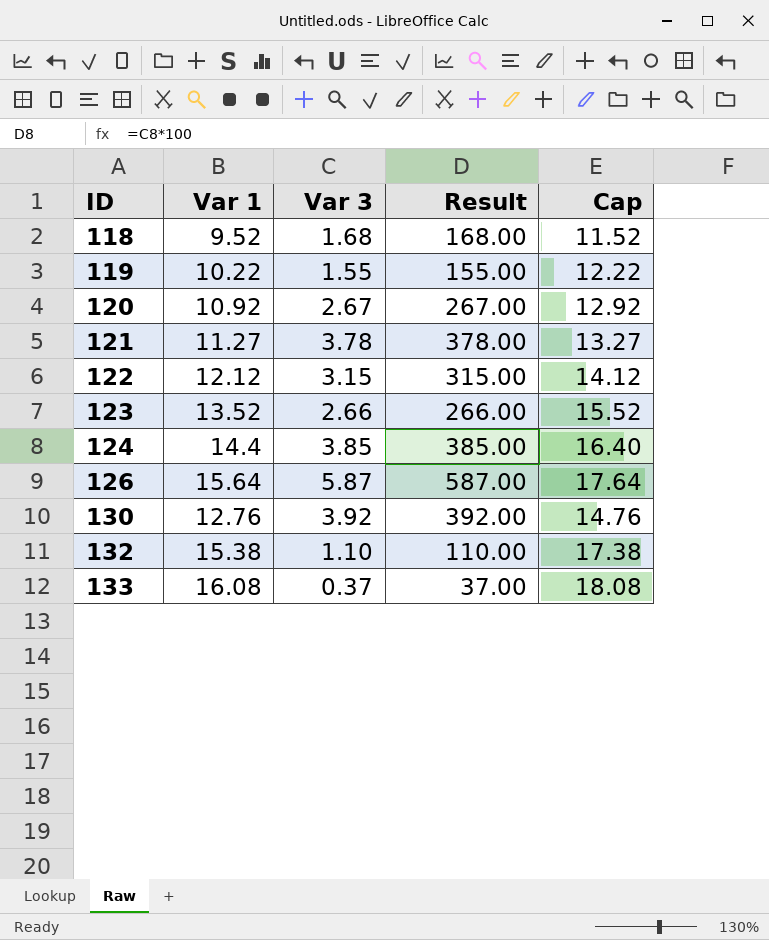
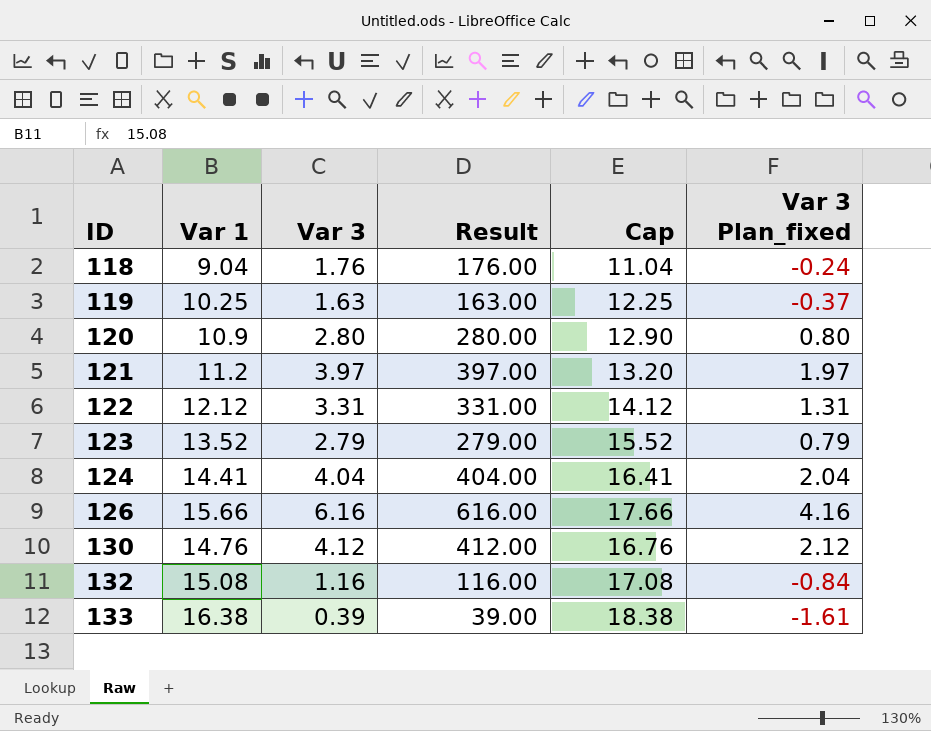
column Var 3 Plan_fixed | formula: none -> [Var 3] - 2
118 | Var 1: 9.52 -> 9.04
118 | Var 3: 1.68 -> 1.76
118 | Result: 168.00 -> 176.00
118 | Cap: 11.52 -> 11.04
119 | Var 1: 10.22 -> 10.25
119 | Var 3: 1.55 -> 1.63
119 | Result: 155.00 -> 163.00
119 | Cap: 12.22 -> 12.25
120 | Var 1: 10.92 -> 10.9
120 | Var 3: 2.67 -> 2.80
120 | Result: 267.00 -> 280.00
120 | Cap: 12.92 -> 12.90
121 | Var 1: 11.27 -> 11.2
121 | Var 3: 3.78 -> 3.97
121 | Result: 378.00 -> 397.00
121 | Cap: 13.27 -> 13.20
122 | Var 3: 3.15 -> 3.31
122 | Result: 315.00 -> 331.00
123 | Var 3: 2.66 -> 2.79
123 | Result: 266.00 -> 279.00
124 | Var 1: 14.4 -> 14.41
124 | Var 3: 3.85 -> 4.04
124 | Result: 385.00 -> 404.00
124 | Cap: 16.40 -> 16.41
126 | Var 1: 15.64 -> 15.66
126 | Var 3: 5.87 -> 6.16
126 | Result: 587.00 -> 616.00
126 | Cap: 17.64 -> 17.66
130 | Var 1: 12.76 -> 14.76
130 | Var 3: 3.92 -> 4.12
130 | Result: 392.00 -> 412.00
130 | Cap: 14.76 -> 16.76
132 | Var 1: 15.38 -> 15.08
132 | Var 3: 1.10 -> 1.16
132 | Result: 110.00 -> 116.00
132 | Cap: 17.38 -> 17.08
133 | Var 1: 16.08 -> 16.38
133 | Var 3: 0.37 -> 0.39
133 | Result: 37.00 -> 39.00
133 | Cap: 18.08 -> 18.38

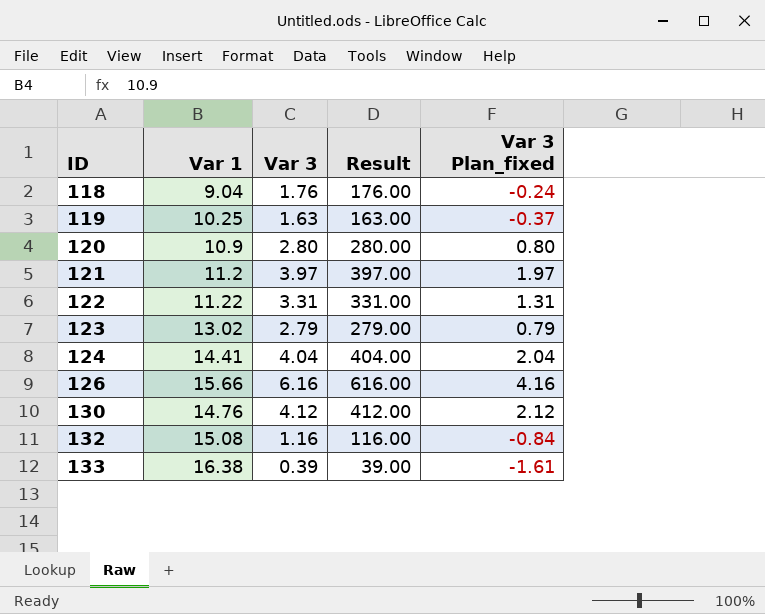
column Cap | formula: [Var 1] + 2 -> none
122 | Var 1: 12.12 -> 11.22
123 | Var 1: 13.52 -> 13.02

